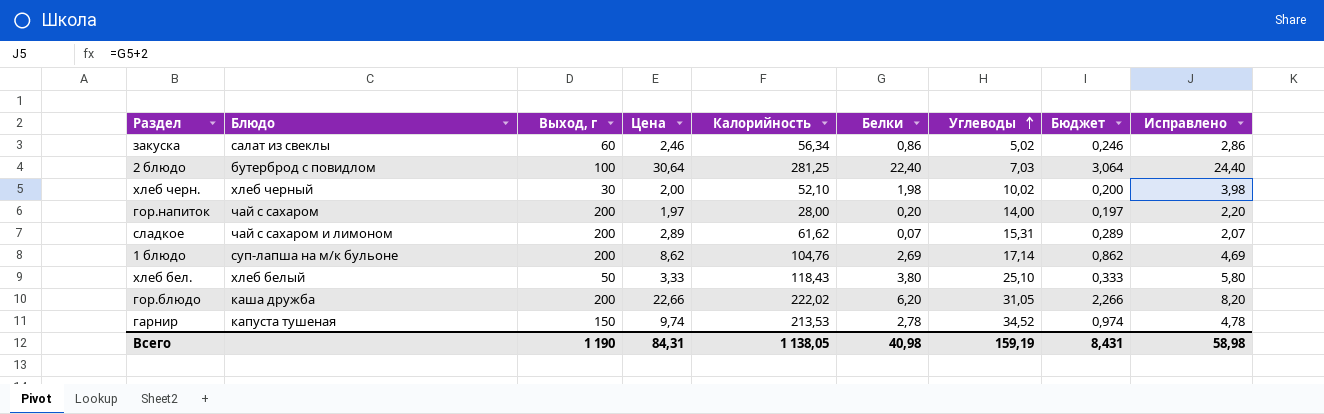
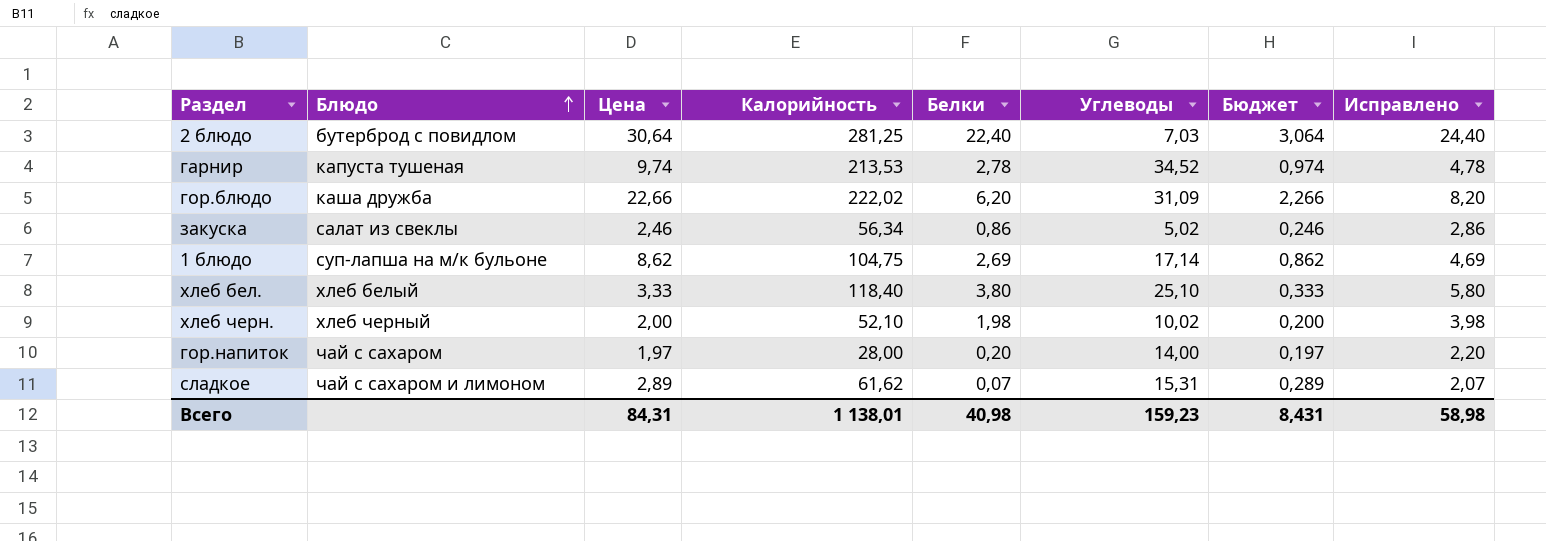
row order: Углеводы ascending -> Блюдо ascending
column Выход, г | position: 3 -> none
гор.блюдо | Углеводы: 31,05 -> 31,09
1 блюдо | Калорийность: 104,76 -> 104,75
хлеб бел. | Калорийность: 118,43 -> 118,40
Всего | Калорийность: 1 138,05 -> 1 138,01
Всего | Углеводы: 159,19 -> 159,23

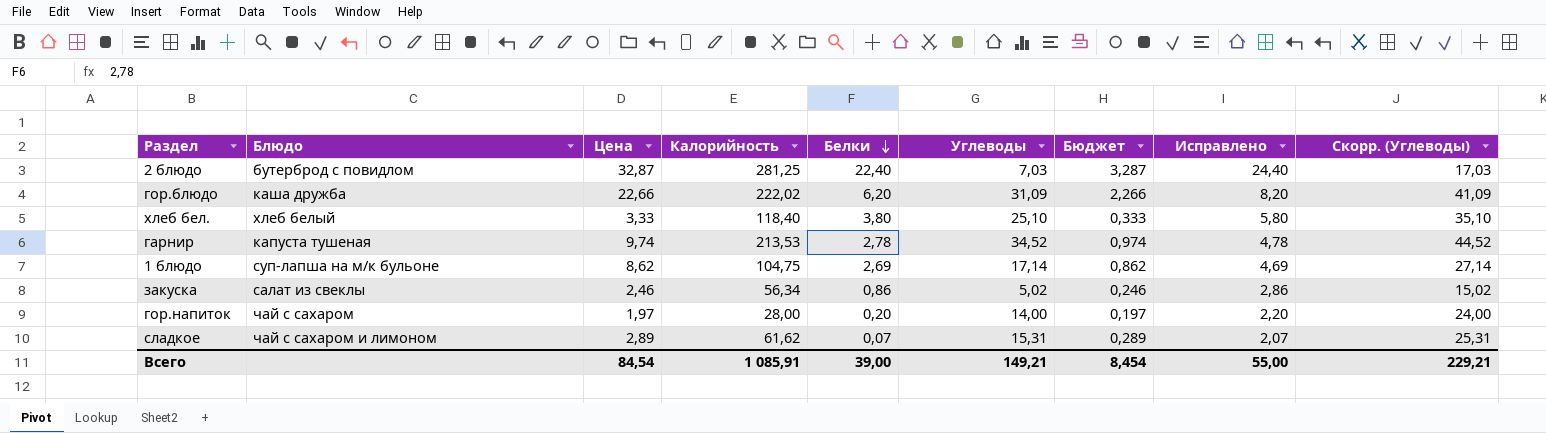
row order: Блюдо ascending -> Белки descending
column Скорр. (Углеводы) | formula: none -> [Углеводы] + 10
row хлеб черн.: хлеб черный | 2,00 | 52,10 | 1,98 | 10,02 | 0,200 | 3,98 -> none
2 блюдо | Цена: 30,64 -> 32,87
2 блюдо | Бюджет: 3,064 -> 3,287
Всего | Цена: 84,31 -> 84,54
Всего | Калорийность: 1 138,01 -> 1 085,91
Всего | Белки: 40,98 -> 39,00
Всего | Углеводы: 159,23 -> 149,21
Всего | Бюджет: 8,431 -> 8,454
Всего | Исправлено: 58,98 -> 55,00

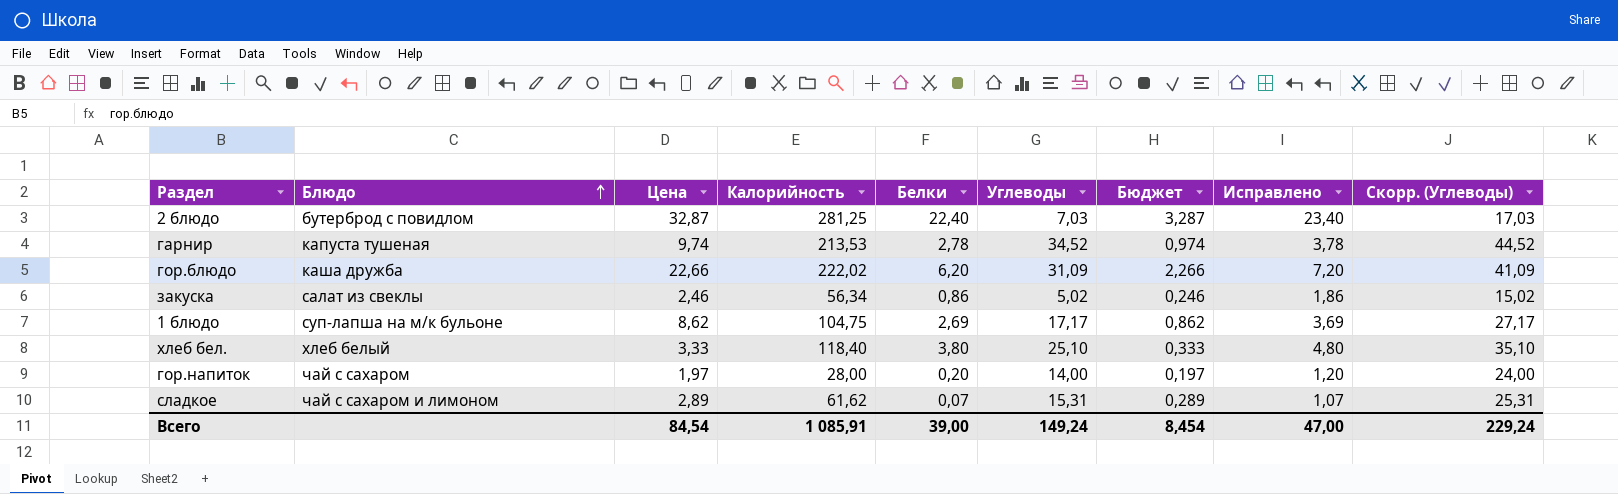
row order: Белки descending -> Блюдо ascending
column Исправлено | formula: [Белки] + 2 -> [Белки] + 1
1 блюдо | Углеводы: 17,14 -> 17,17
1 блюдо | Скорр. (Углеводы): 27,14 -> 27,17
Всего | Углеводы: 149,21 -> 149,24
Всего | Исправлено: 55,00 -> 47,00
Всего | Скорр. (Углеводы): 229,21 -> 229,24

